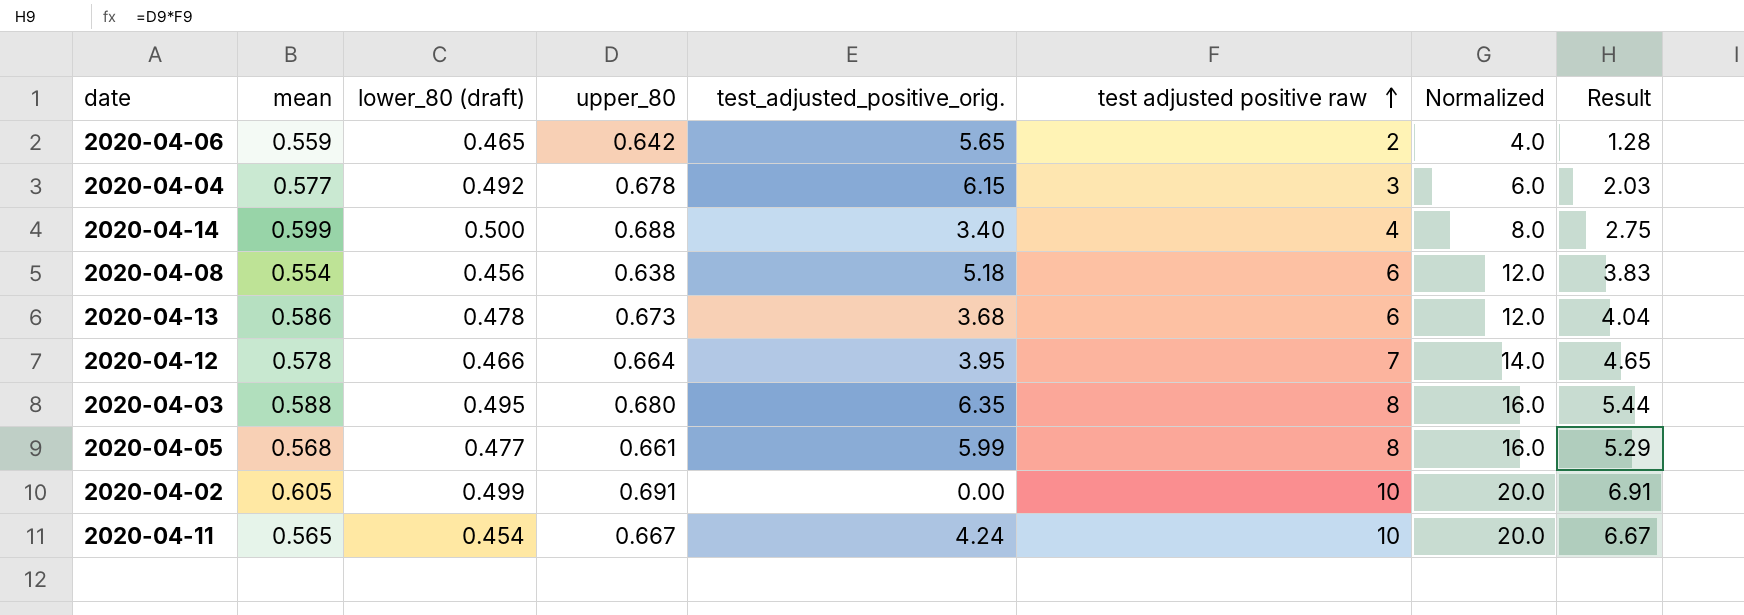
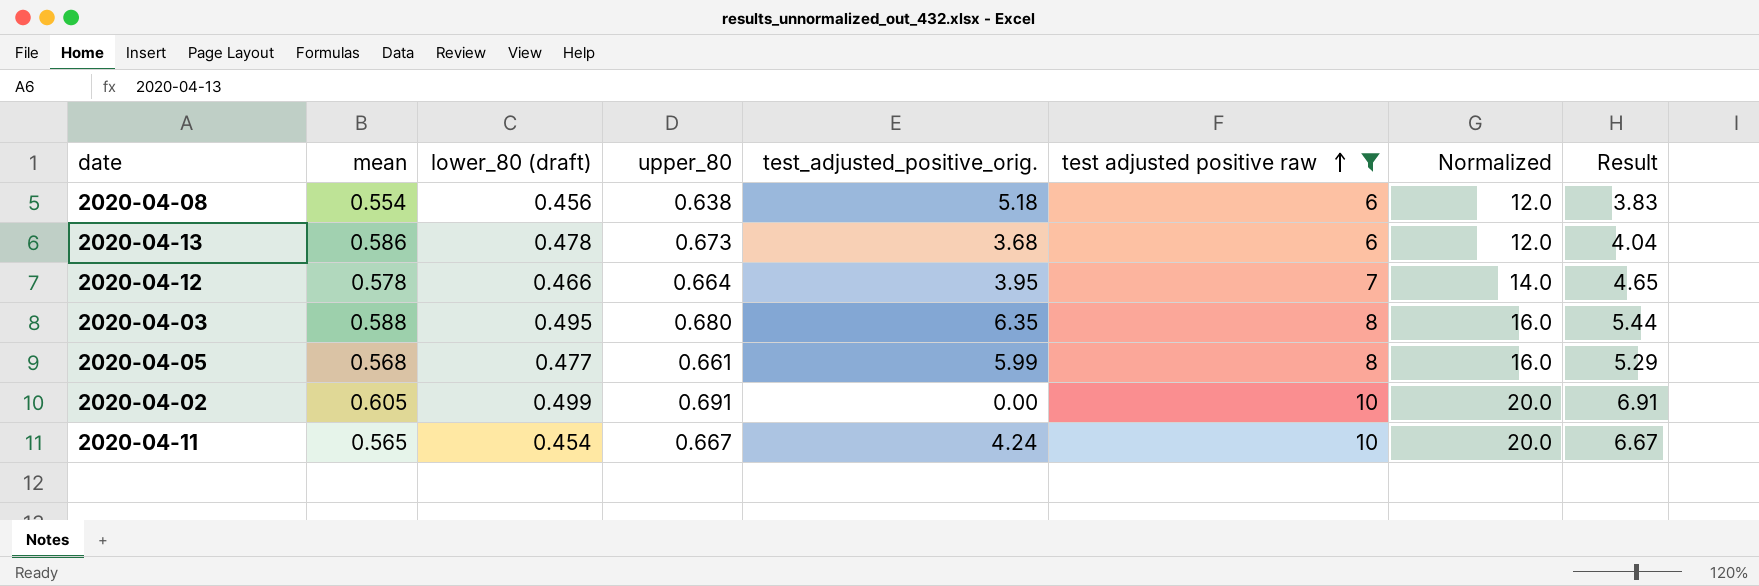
filter: none -> test adjusted positive raw >= 6

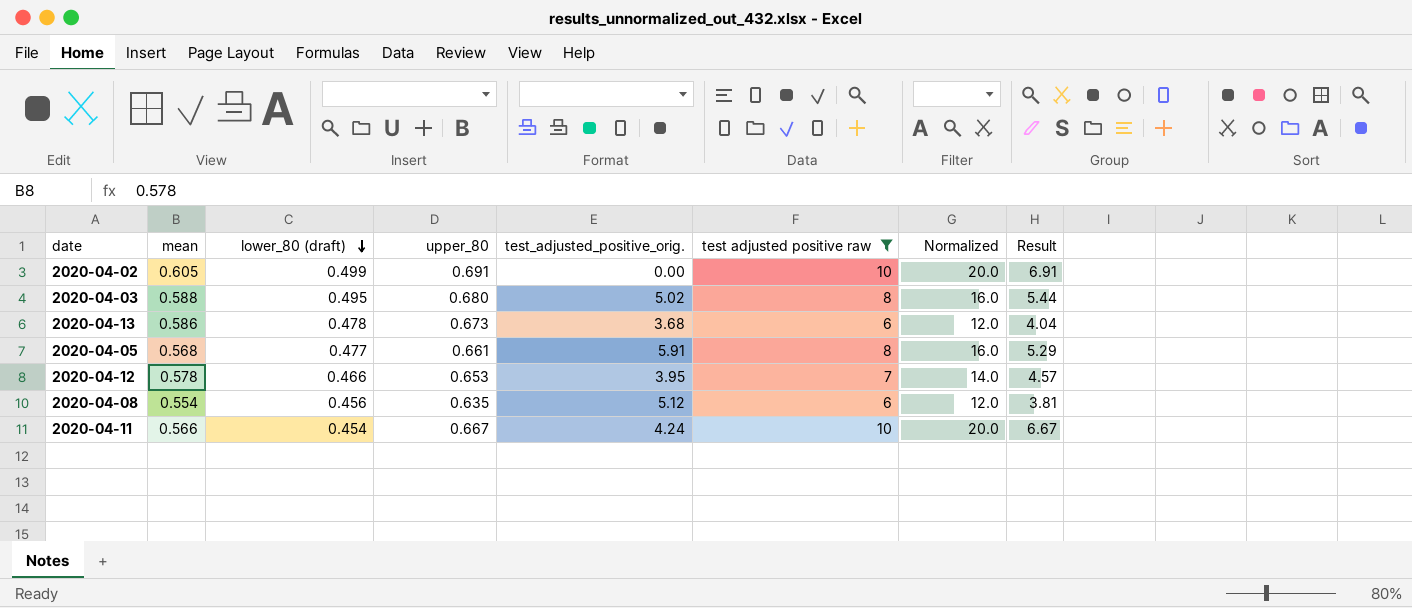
row order: test adjusted positive raw ascending -> lower_80 (draft) descending
2020-04-03 | test_adjusted_positive_orig.: 6.35 -> 5.02
2020-04-05 | test_adjusted_positive_orig.: 5.99 -> 5.91
2020-04-12 | upper_80: 0.664 -> 0.653
2020-04-12 | Result: 4.65 -> 4.57
2020-04-08 | upper_80: 0.638 -> 0.635
2020-04-08 | test_adjusted_positive_orig.: 5.18 -> 5.12
2020-04-08 | Result: 3.83 -> 3.81
2020-04-11 | mean: 0.565 -> 0.566

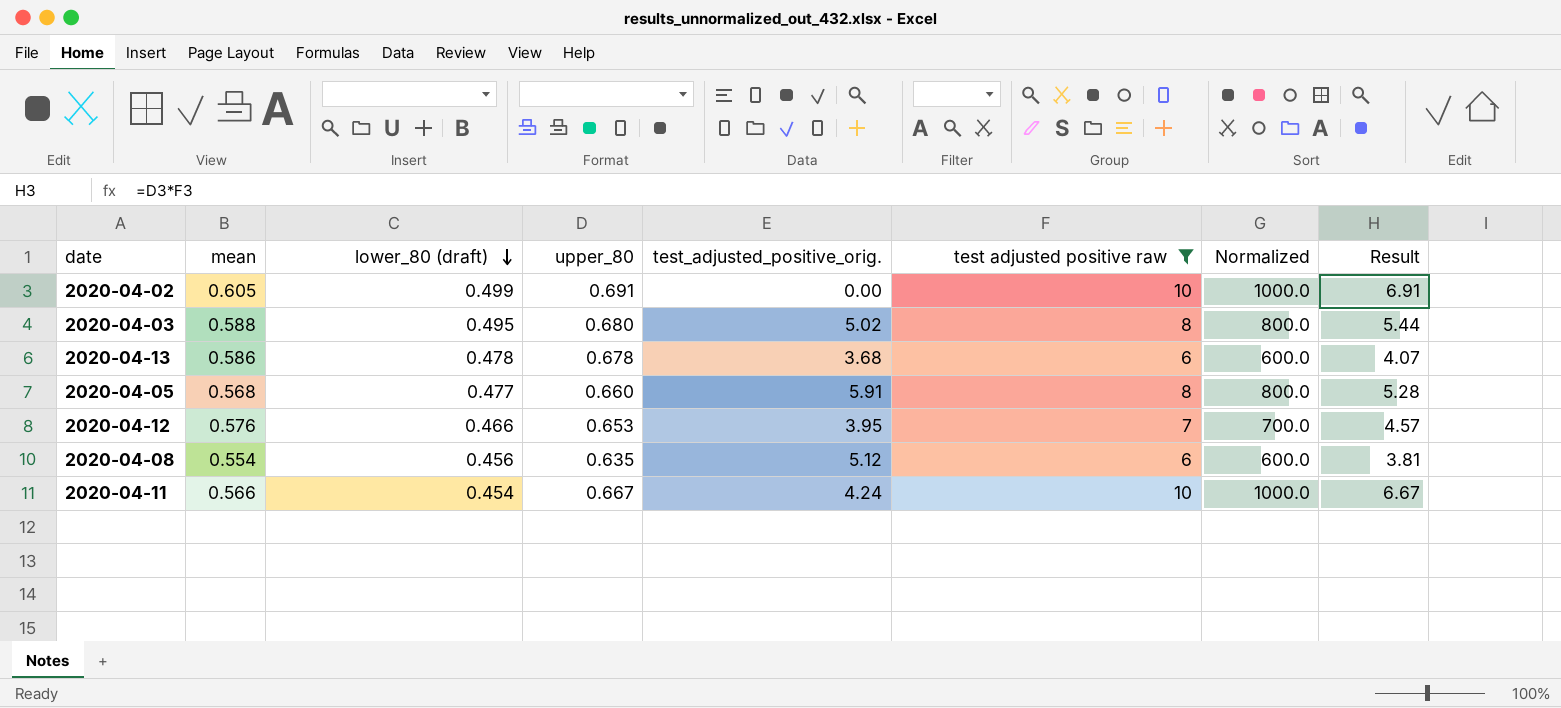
column Normalized | formula: [test adjusted positive raw] * 2 -> [test adjusted positive raw] * 100
2020-04-13 | upper_80: 0.673 -> 0.678
2020-04-13 | Result: 4.04 -> 4.07
2020-04-05 | upper_80: 0.661 -> 0.660
2020-04-05 | Result: 5.29 -> 5.28
2020-04-12 | mean: 0.578 -> 0.576

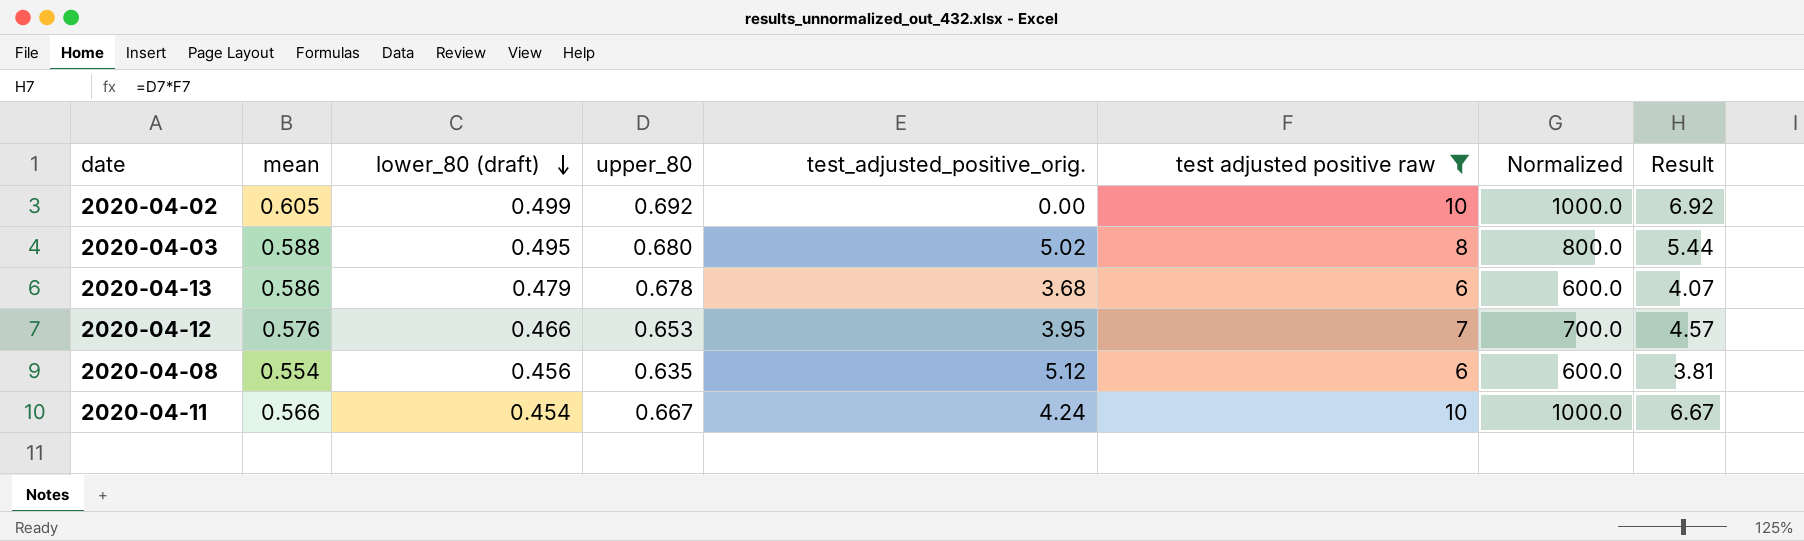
row 2020-04-05: 0.568 | 0.477 | 0.660 | 5.91 | 8 | 800.0 | 5.28 -> none
2020-04-02 | upper_80: 0.691 -> 0.692
2020-04-02 | Result: 6.91 -> 6.92
2020-04-13 | lower_80 (draft): 0.478 -> 0.479

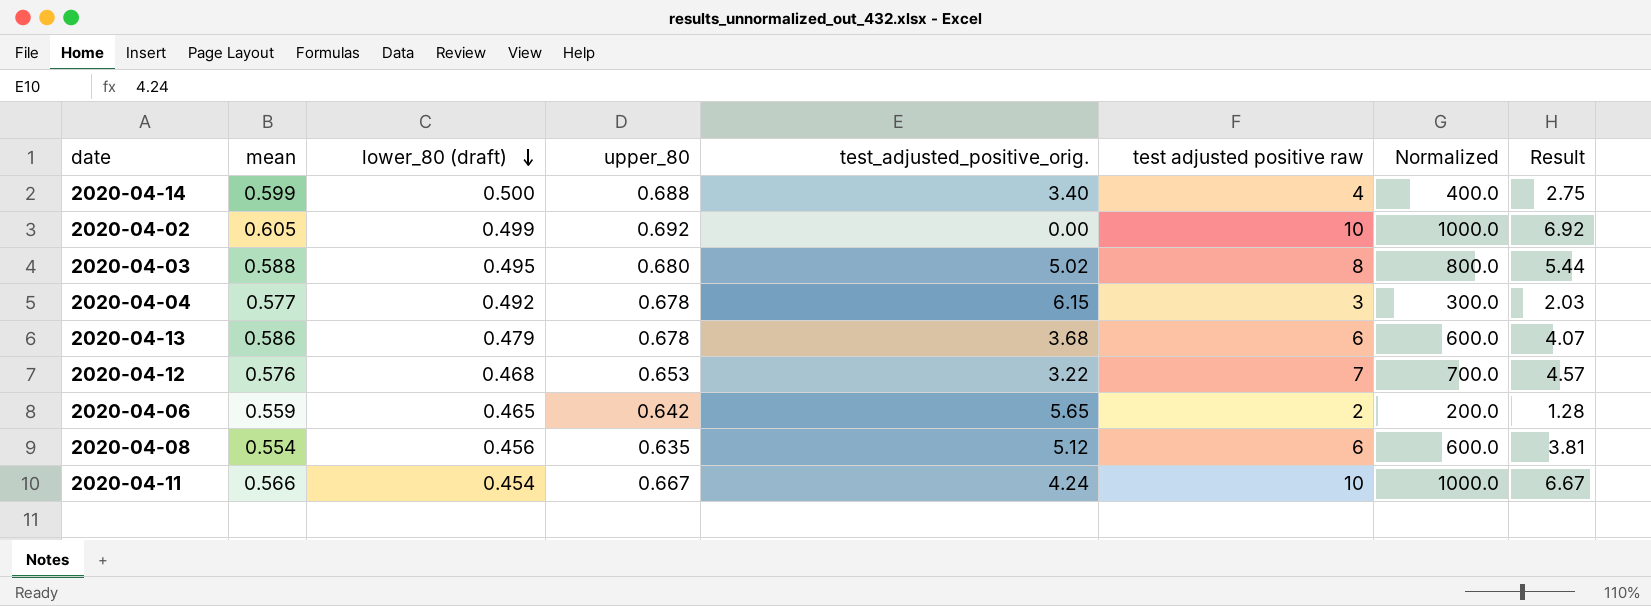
filter: test adjusted positive raw >= 6 -> none
2020-04-12 | lower_80 (draft): 0.466 -> 0.468
2020-04-12 | test_adjusted_positive_orig.: 3.95 -> 3.22

